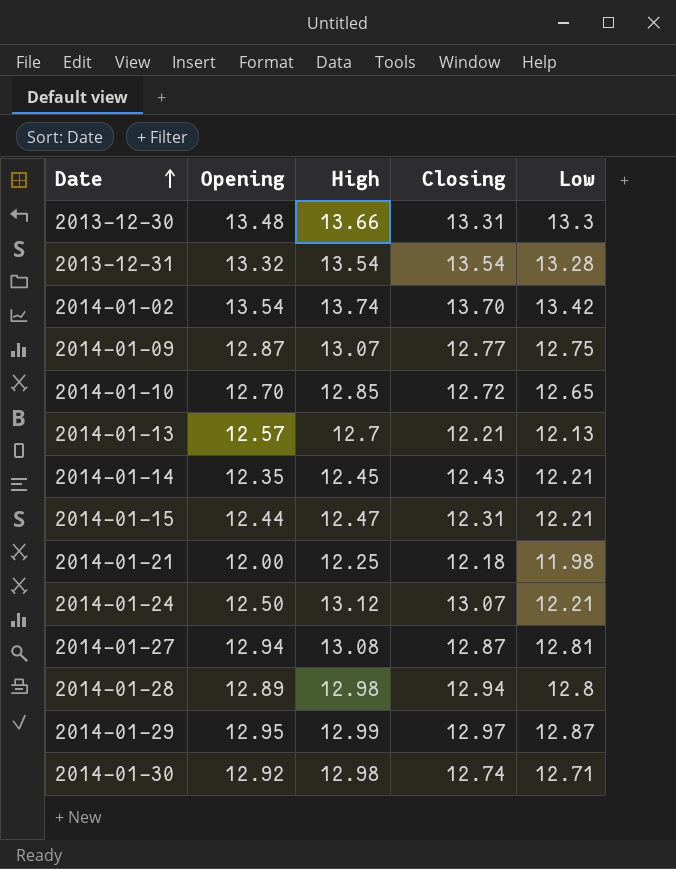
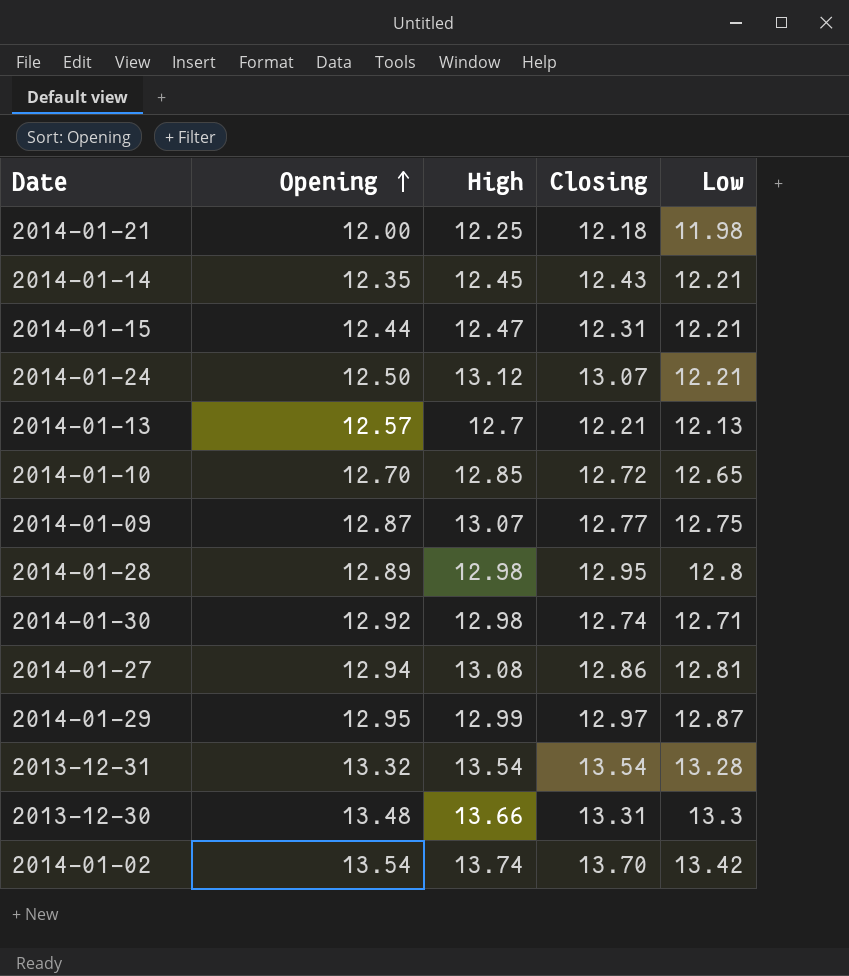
row order: Date ascending -> Opening ascending
2014-01-28 | Closing: 12.94 -> 12.95
2014-01-27 | Closing: 12.87 -> 12.86

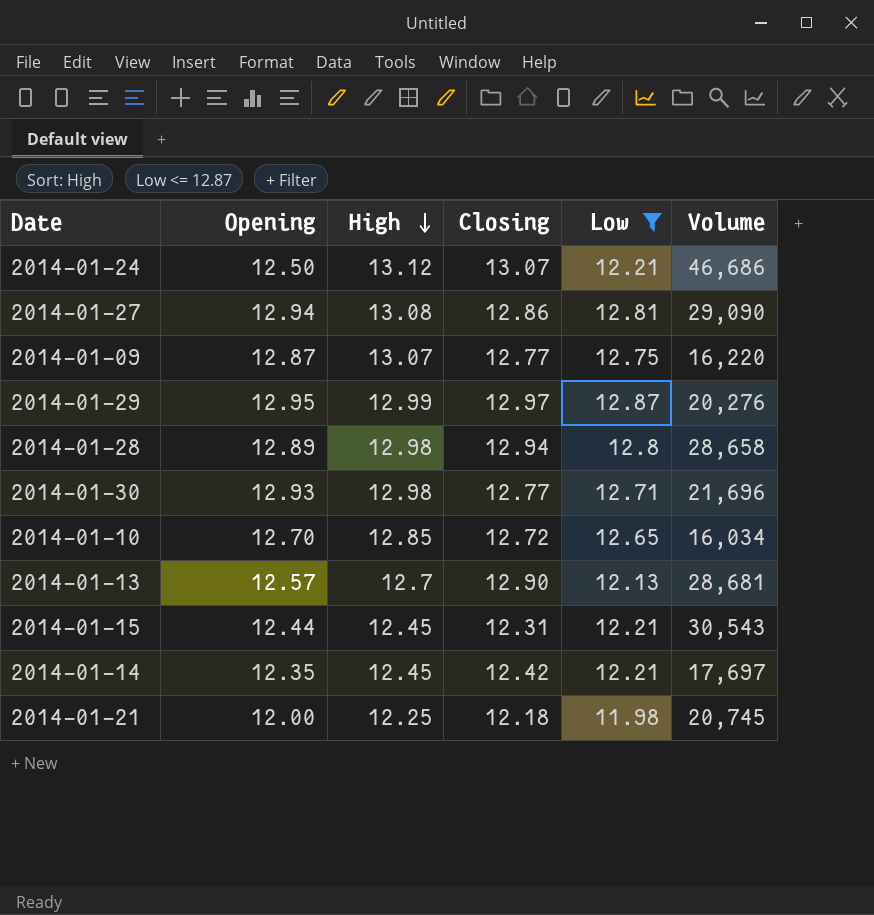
filter: none -> Low <= 12.87
row order: Opening ascending -> High descending
column Volume | position: none -> 6
2014-01-28 | Closing: 12.95 -> 12.94
2014-01-30 | Opening: 12.92 -> 12.93
2014-01-30 | Closing: 12.74 -> 12.77
2014-01-13 | Closing: 12.21 -> 12.90
2014-01-15 | High: 12.47 -> 12.45
2014-01-14 | Closing: 12.43 -> 12.42

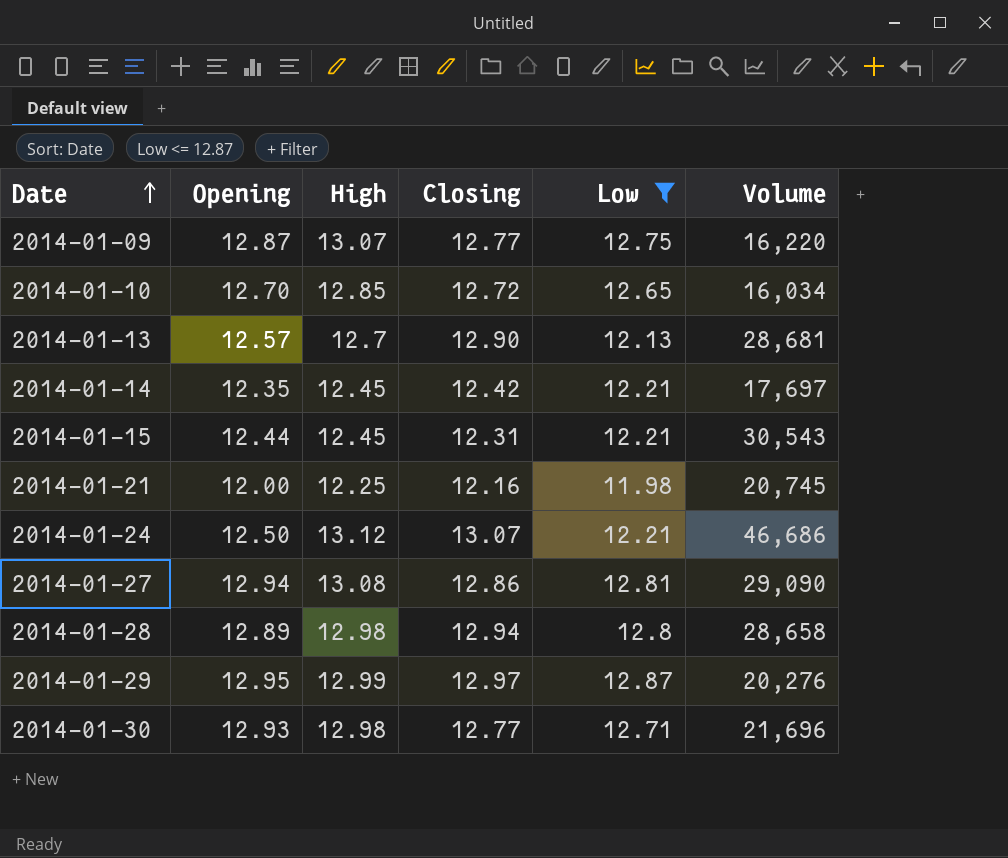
row order: High descending -> Date ascending
2014-01-21 | Closing: 12.18 -> 12.16

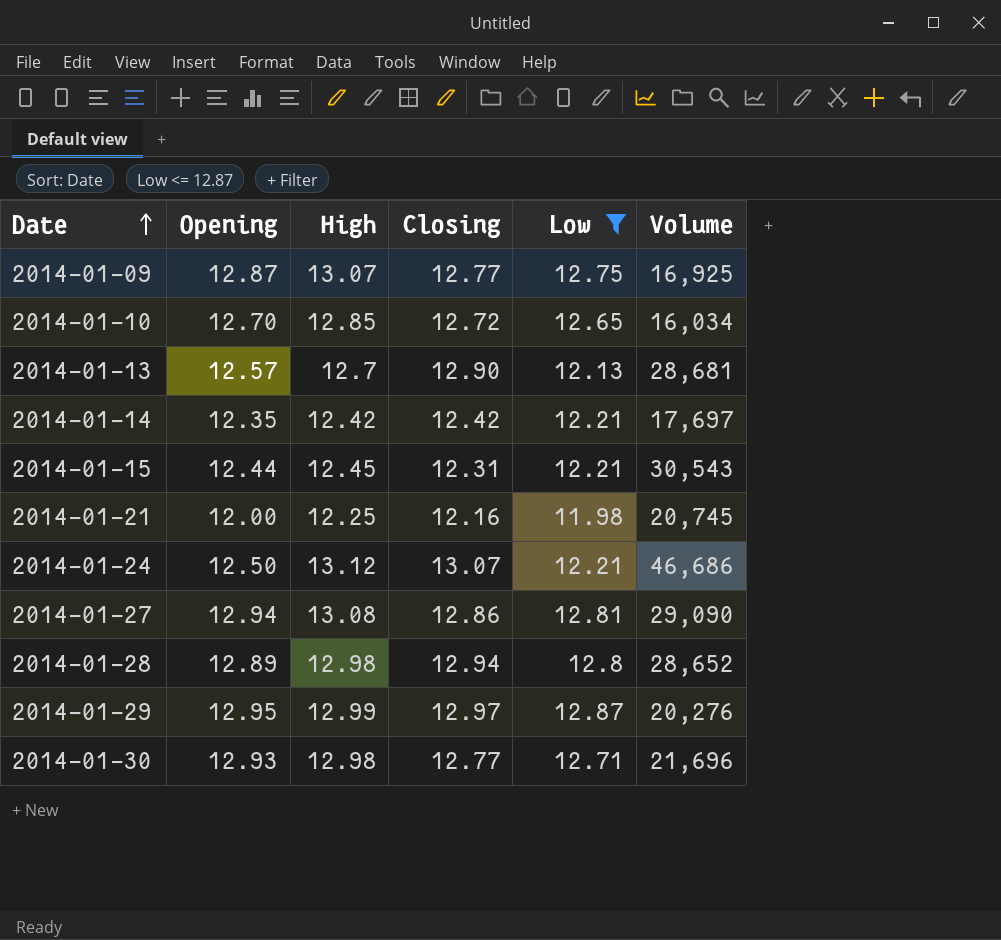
2014-01-09 | Volume: 16,220 -> 16,925
2014-01-14 | High: 12.45 -> 12.42
2014-01-28 | Volume: 28,658 -> 28,652

